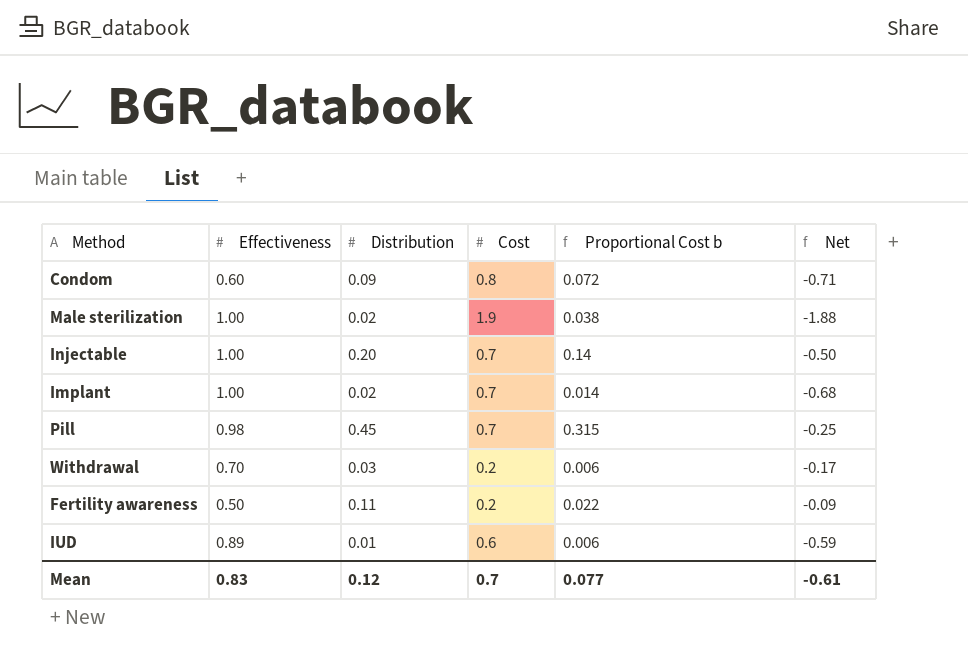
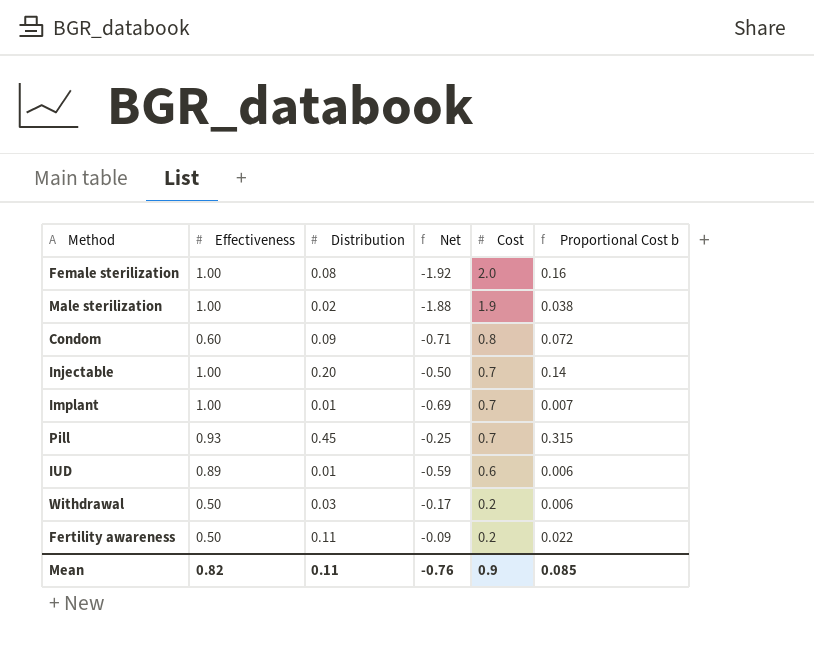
row order: none -> Cost descending
column Net | position: 6 -> 4
row Female sterilization: none -> 1.00 | 0.08 | -1.92 | 2.0 | 0.16
Implant | Distribution: 0.02 -> 0.01
Implant | Net: -0.68 -> -0.69
Implant | Proportional Cost b: 0.014 -> 0.007
Pill | Effectiveness: 0.98 -> 0.93
Withdrawal | Effectiveness: 0.70 -> 0.50
Mean | Effectiveness: 0.83 -> 0.82
Mean | Distribution: 0.12 -> 0.11
Mean | Net: -0.61 -> -0.76
Mean | Cost: 0.7 -> 0.9
Mean | Proportional Cost b: 0.077 -> 0.085

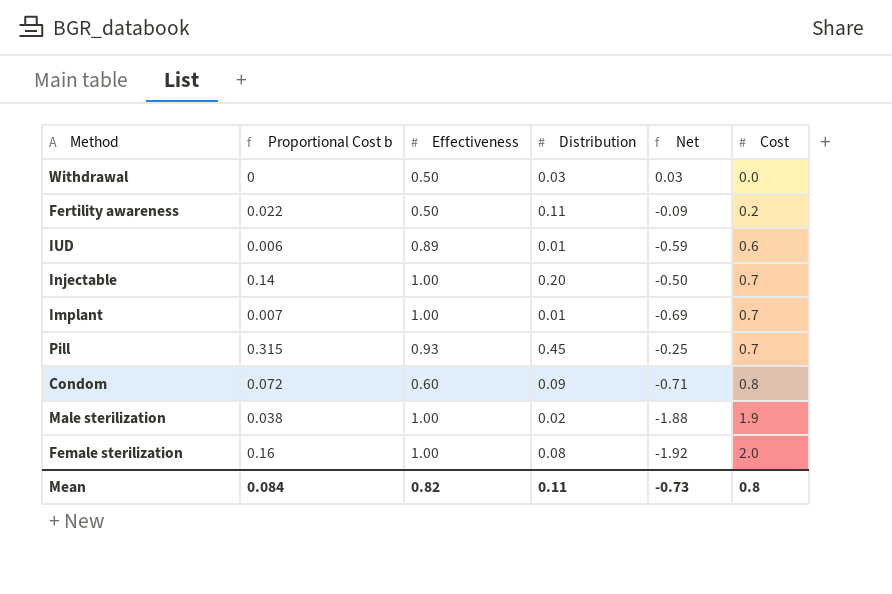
row order: Cost descending -> Cost ascending
column Proportional Cost b | position: 6 -> 2
Withdrawal | Proportional Cost b: 0.006 -> 0
Withdrawal | Net: -0.17 -> 0.03
Withdrawal | Cost: 0.2 -> 0.0
Mean | Proportional Cost b: 0.085 -> 0.084
Mean | Net: -0.76 -> -0.73
Mean | Cost: 0.9 -> 0.8

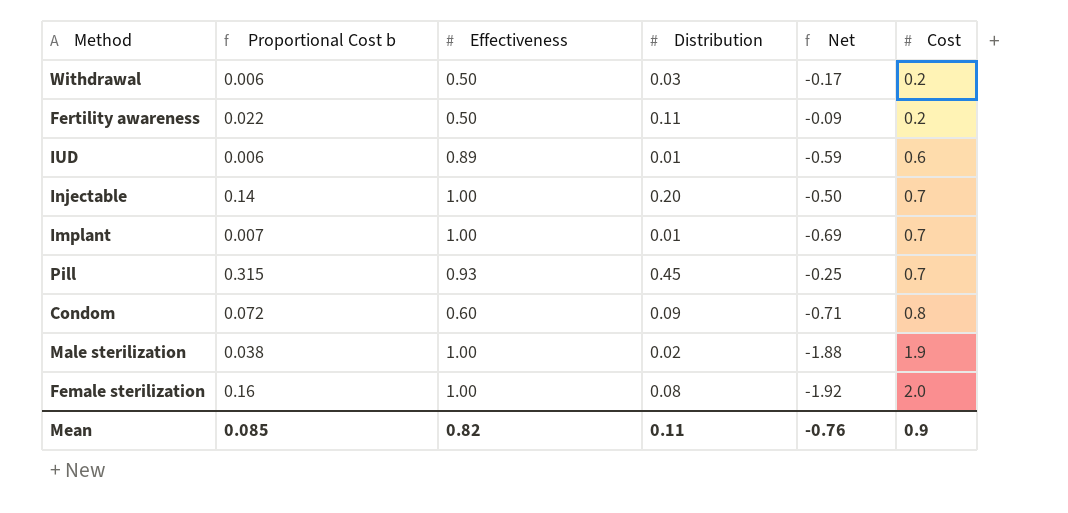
Withdrawal | Proportional Cost b: 0 -> 0.006
Withdrawal | Net: 0.03 -> -0.17
Withdrawal | Cost: 0.0 -> 0.2
Mean | Proportional Cost b: 0.084 -> 0.085
Mean | Net: -0.73 -> -0.76
Mean | Cost: 0.8 -> 0.9

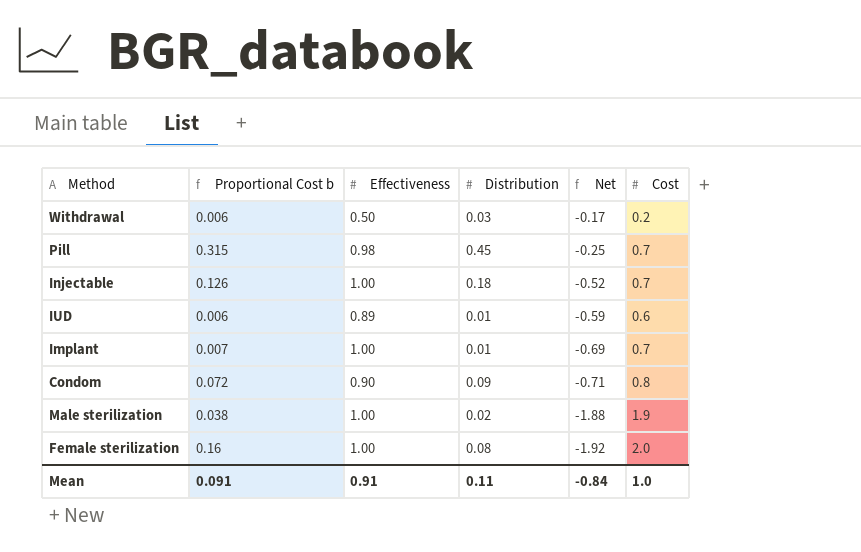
row order: Cost ascending -> Net descending
row Fertility awareness: 0.022 | 0.50 | 0.11 | -0.09 | 0.2 -> none
Pill | Effectiveness: 0.93 -> 0.98
Injectable | Proportional Cost b: 0.14 -> 0.126
Injectable | Distribution: 0.20 -> 0.18
Injectable | Net: -0.50 -> -0.52
Condom | Effectiveness: 0.60 -> 0.90
Mean | Proportional Cost b: 0.085 -> 0.091
Mean | Effectiveness: 0.82 -> 0.91
Mean | Net: -0.76 -> -0.84
Mean | Cost: 0.9 -> 1.0

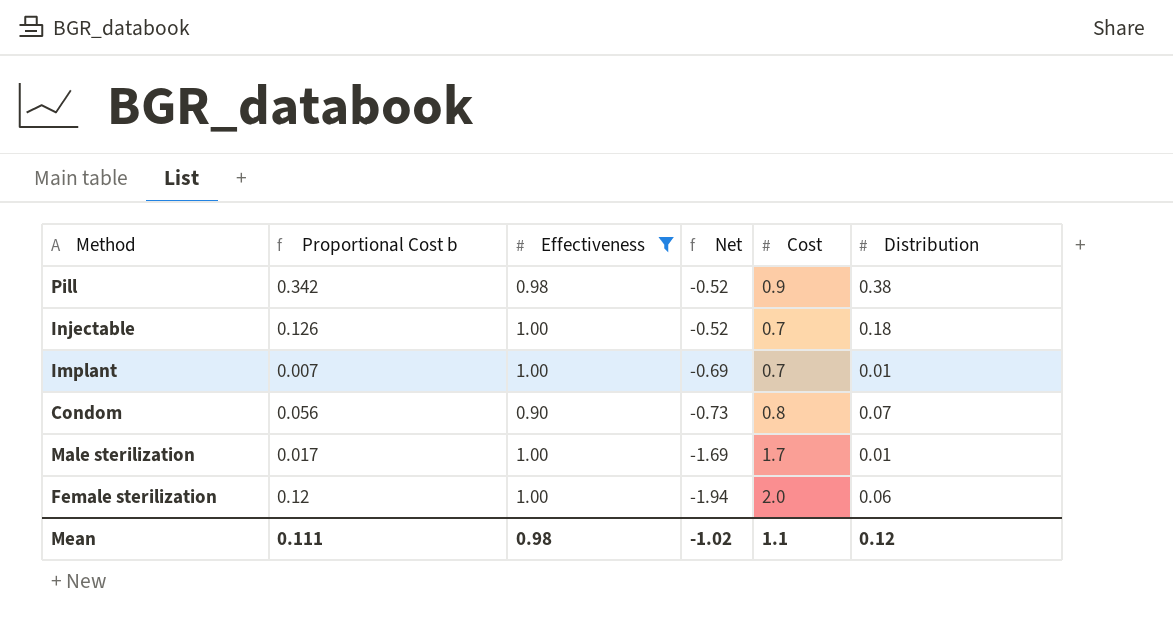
filter: none -> Effectiveness >= 0.90
column Distribution | position: 4 -> 6
Pill | Proportional Cost b: 0.315 -> 0.342
Pill | Net: -0.25 -> -0.52
Pill | Cost: 0.7 -> 0.9
Pill | Distribution: 0.45 -> 0.38
Condom | Proportional Cost b: 0.072 -> 0.056
Condom | Net: -0.71 -> -0.73
Condom | Distribution: 0.09 -> 0.07
Male sterilization | Proportional Cost b: 0.038 -> 0.017
Male sterilization | Net: -1.88 -> -1.69
Male sterilization | Cost: 1.9 -> 1.7
Male sterilization | Distribution: 0.02 -> 0.01
Female sterilization | Proportional Cost b: 0.16 -> 0.12
Female sterilization | Net: -1.92 -> -1.94
Female sterilization | Distribution: 0.08 -> 0.06
Mean | Proportional Cost b: 0.091 -> 0.111
Mean | Effectiveness: 0.91 -> 0.98
Mean | Net: -0.84 -> -1.02
Mean | Cost: 1.0 -> 1.1
Mean | Distribution: 0.11 -> 0.12

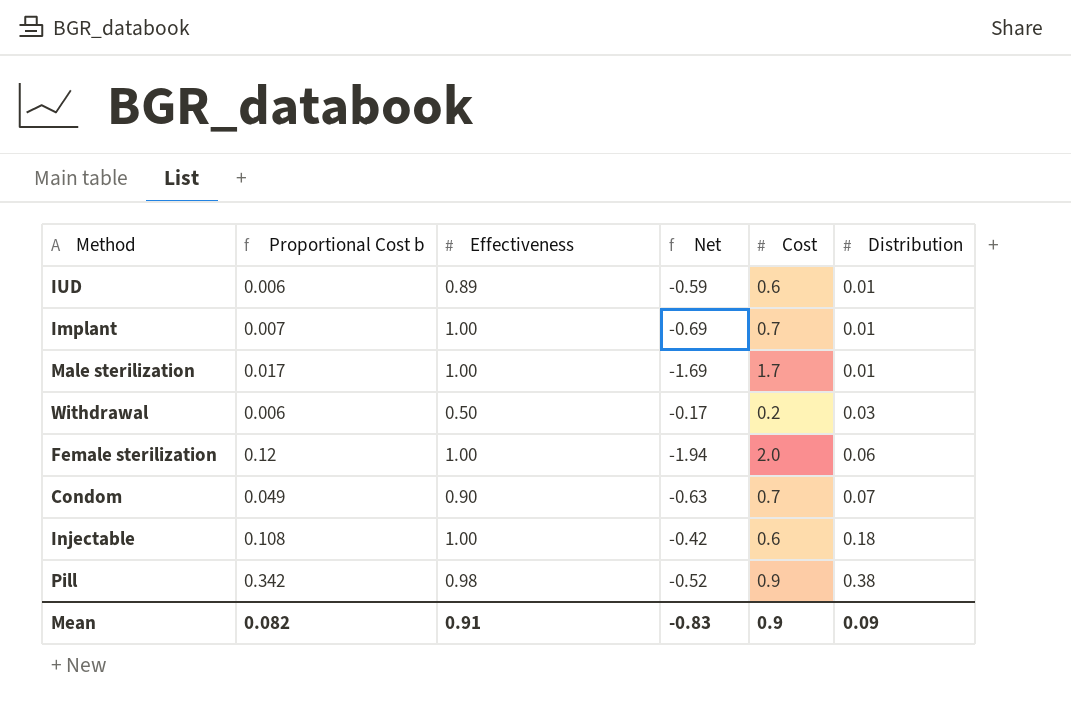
filter: Effectiveness >= 0.90 -> none
row order: Net descending -> Distribution ascending
Condom | Proportional Cost b: 0.056 -> 0.049
Condom | Net: -0.73 -> -0.63
Condom | Cost: 0.8 -> 0.7
Injectable | Proportional Cost b: 0.126 -> 0.108
Injectable | Net: -0.52 -> -0.42
Injectable | Cost: 0.7 -> 0.6
Mean | Proportional Cost b: 0.111 -> 0.082
Mean | Effectiveness: 0.98 -> 0.91
Mean | Net: -1.02 -> -0.83
Mean | Cost: 1.1 -> 0.9
Mean | Distribution: 0.12 -> 0.09

